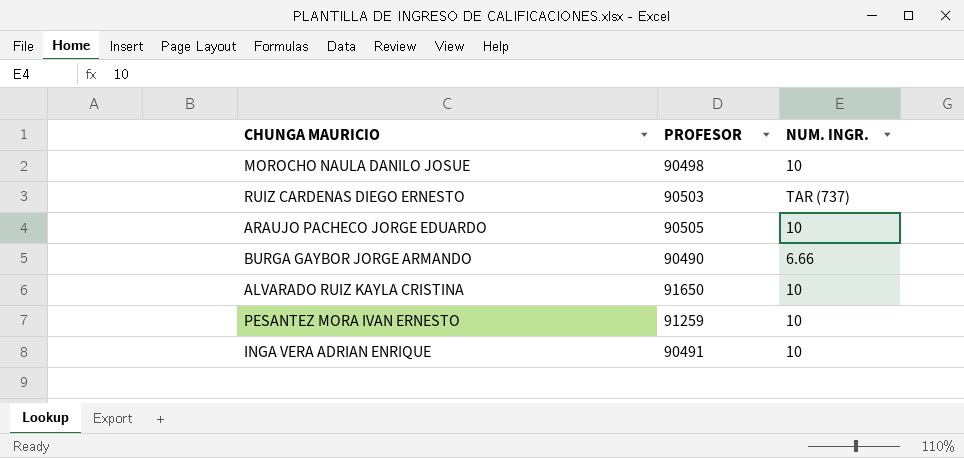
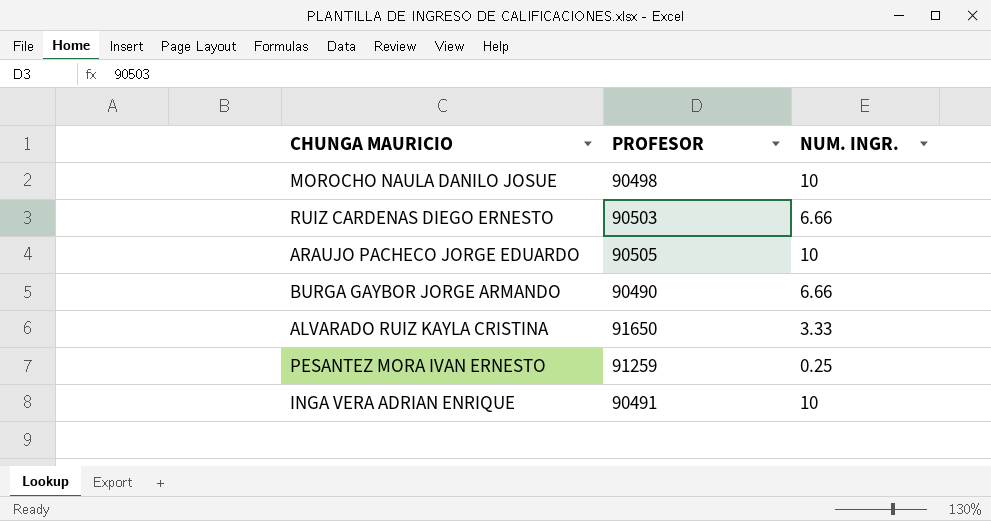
RUIZ CARDENAS DIEGO ERNESTO | NUM. INGR.: TAR (737) -> 6.66
ALVARADO RUIZ KAYLA CRISTINA | NUM. INGR.: 10 -> 3.33
PESANTEZ MORA IVAN ERNESTO | NUM. INGR.: 10 -> 0.25

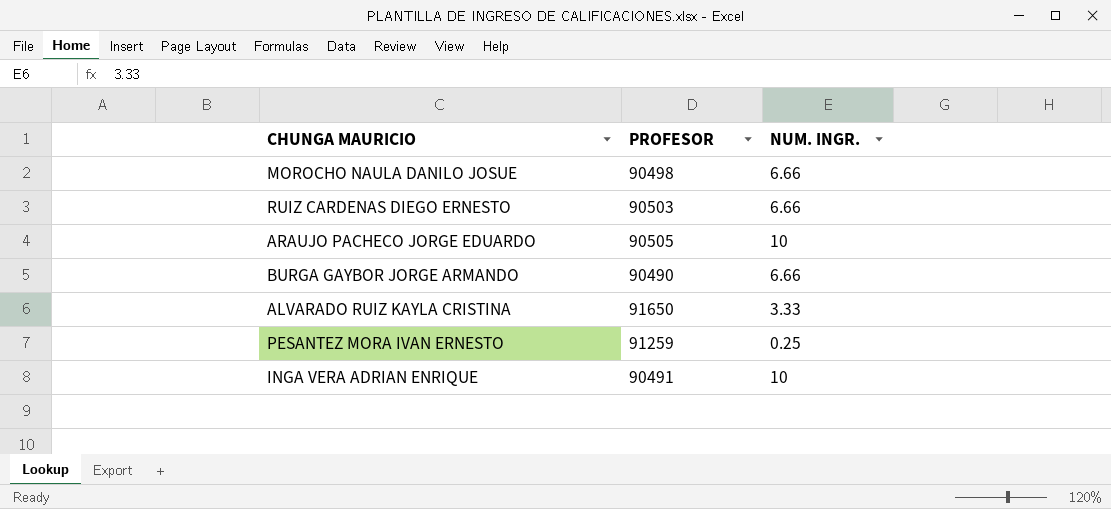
MOROCHO NAULA DANILO JOSUE | NUM. INGR.: 10 -> 6.66

